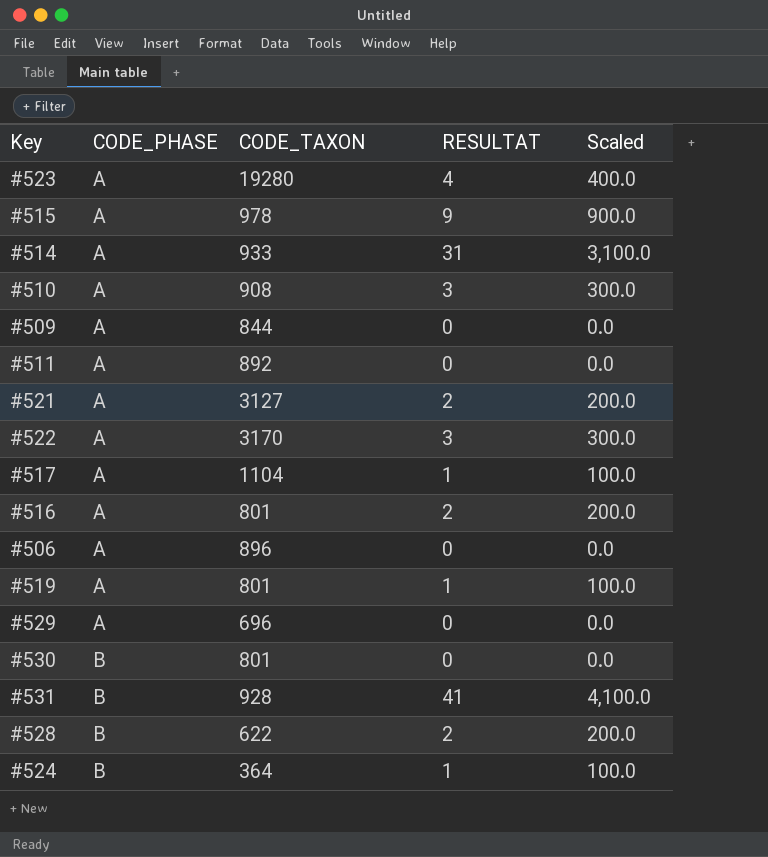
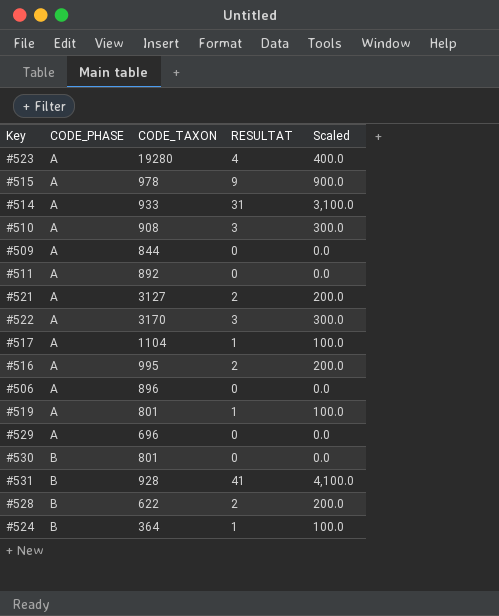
#516 | CODE_TAXON: 801 -> 995

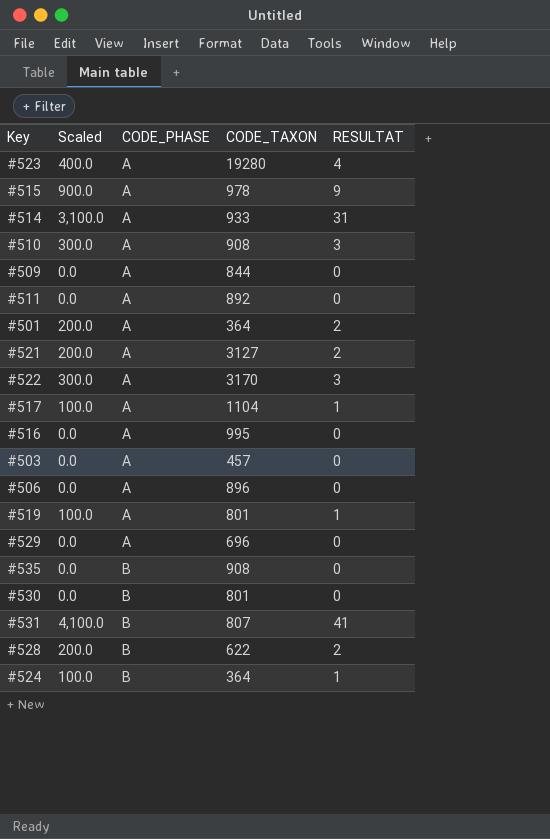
column Scaled | position: 5 -> 2
row #501: none -> 200.0 | A | 364 | 2
#516 | Scaled: 200.0 -> 0.0
#516 | RESULTAT: 2 -> 0
row #503: none -> 0.0 | A | 457 | 0
row #535: none -> 0.0 | B | 908 | 0
#531 | CODE_TAXON: 928 -> 807

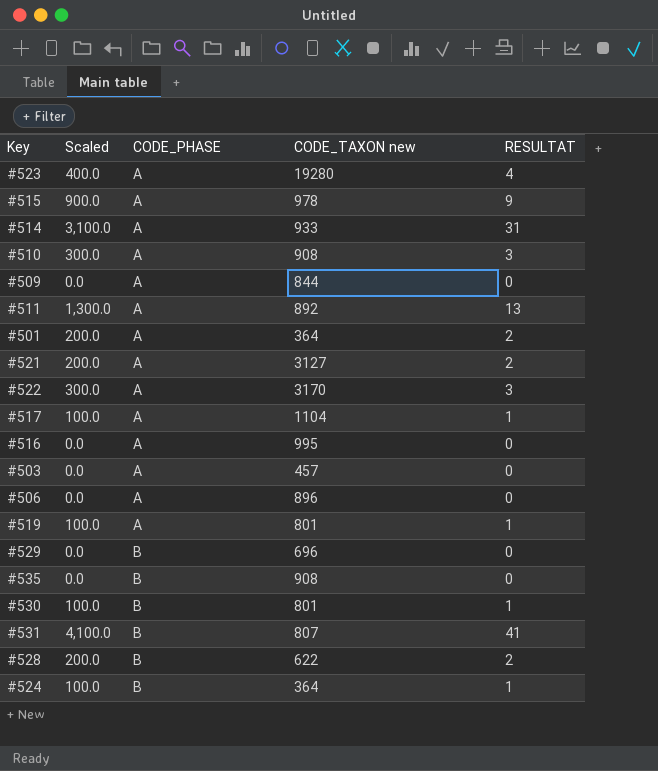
column name: CODE_TAXON -> CODE_TAXON new
#511 | Scaled: 0.0 -> 1,300.0
#511 | RESULTAT: 0 -> 13
#529 | CODE_PHASE: A -> B
#530 | Scaled: 0.0 -> 100.0
#530 | RESULTAT: 0 -> 1

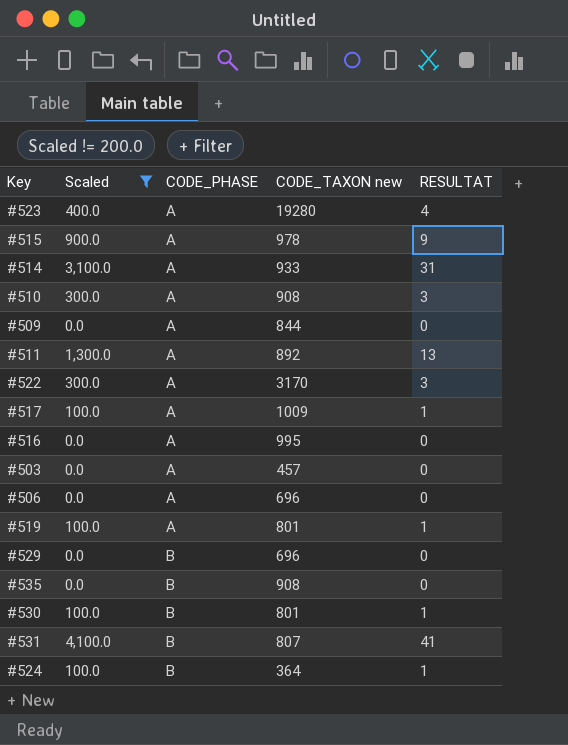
filter: none -> Scaled != 200.0
#517 | CODE_TAXON new: 1104 -> 1009
#506 | CODE_TAXON new: 896 -> 696

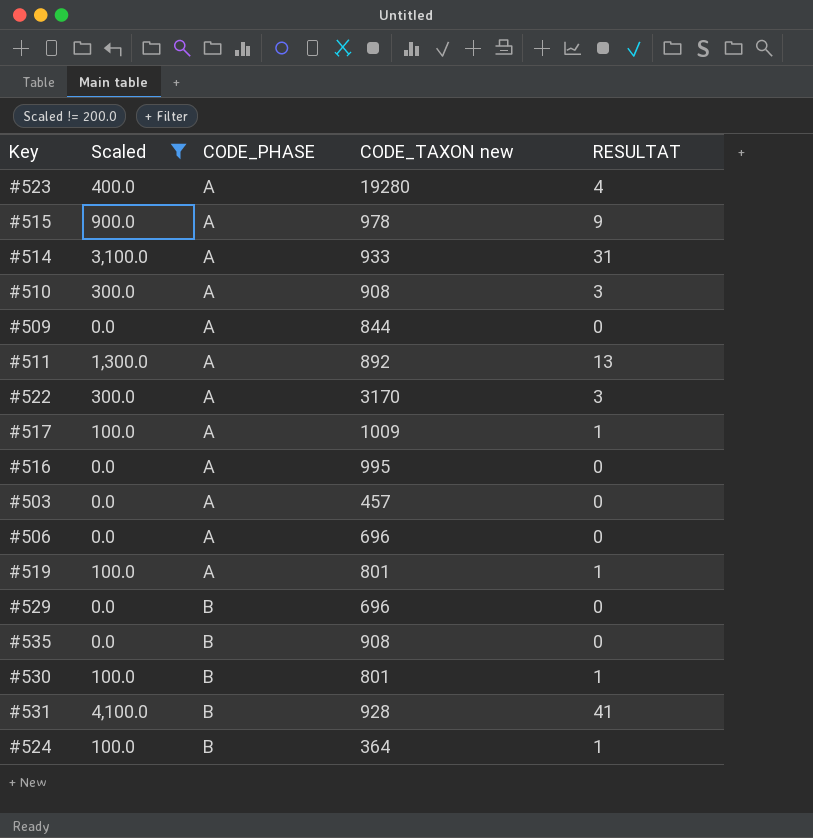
#531 | CODE_TAXON new: 807 -> 928

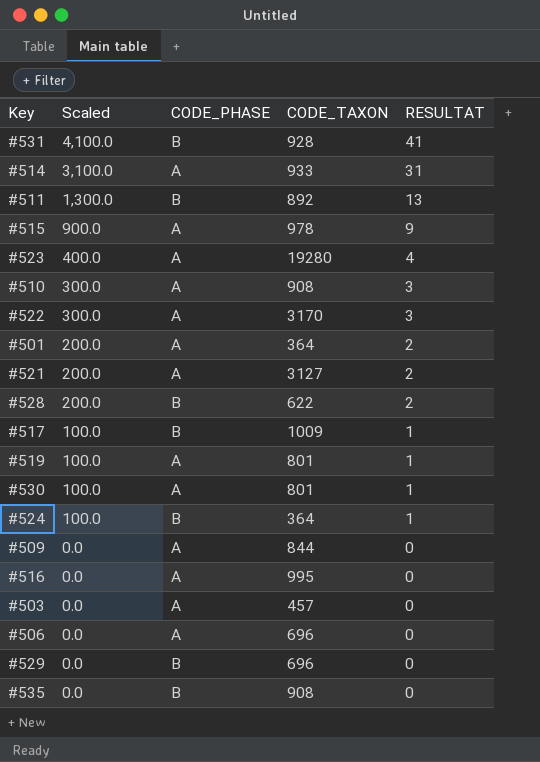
filter: Scaled != 200.0 -> none
row order: CODE_PHASE ascending -> Scaled descending
column name: CODE_TAXON new -> CODE_TAXON
#511 | CODE_PHASE: A -> B
#517 | CODE_PHASE: A -> B
#530 | CODE_PHASE: B -> A

